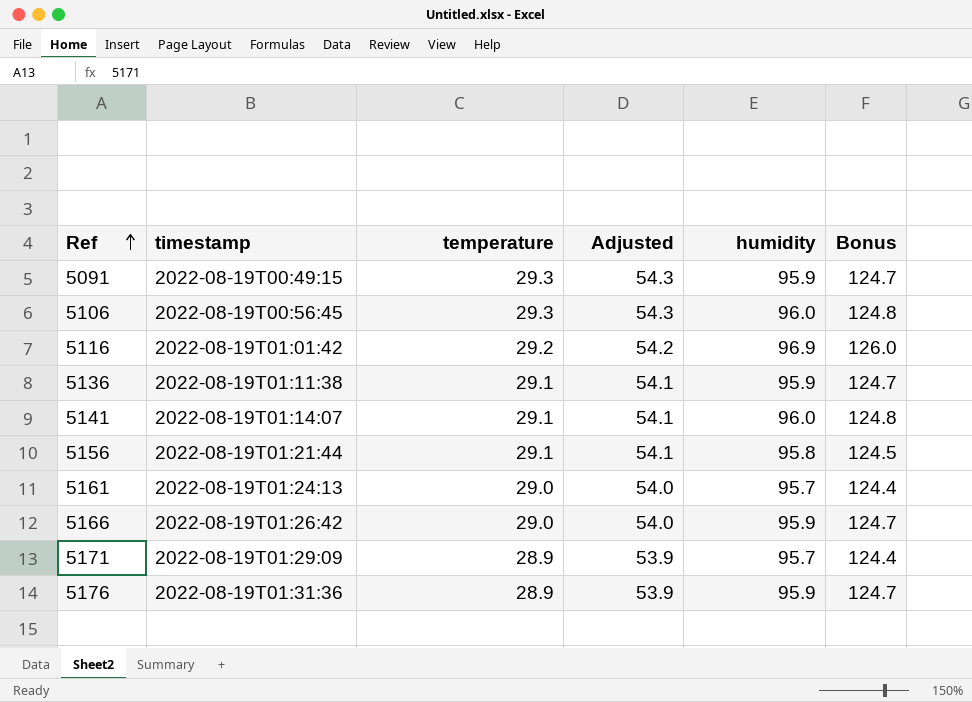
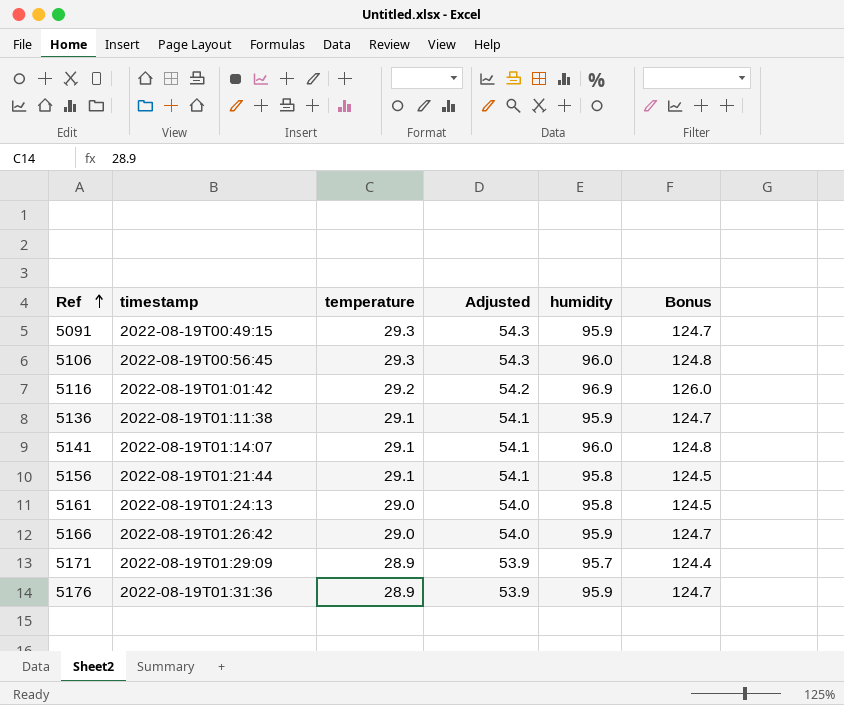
5161 | humidity: 95.7 -> 95.8
5161 | Bonus: 124.4 -> 124.5

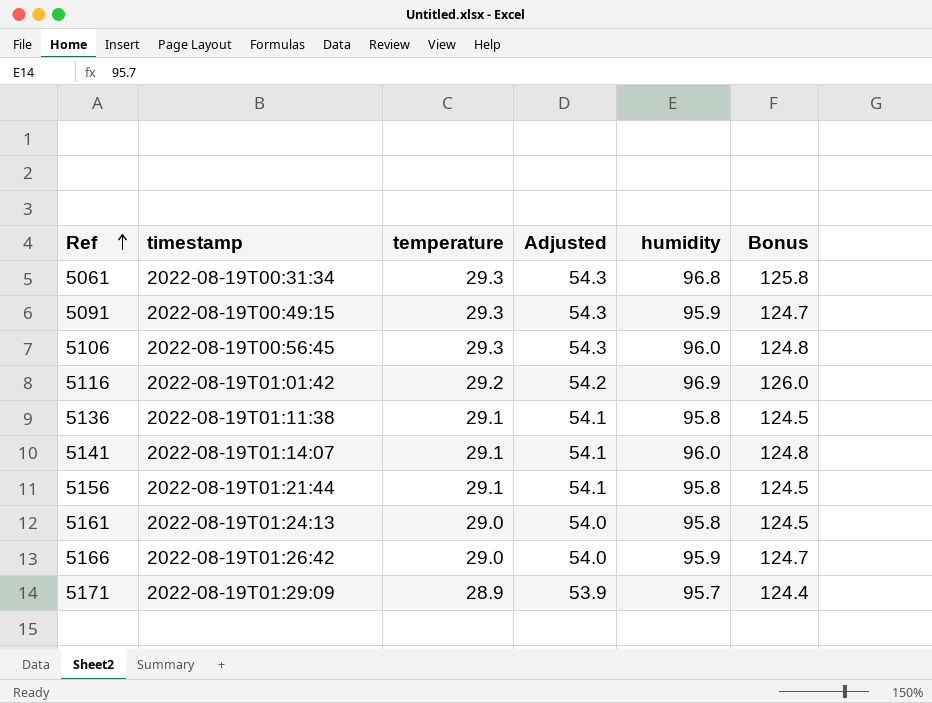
row 5176: 2022-08-19T01:31:36 | 28.9 | 53.9 | 95.9 | 124.7 -> none
row 5061: none -> 2022-08-19T00:31:34 | 29.3 | 54.3 | 96.8 | 125.8
5136 | humidity: 95.9 -> 95.8
5136 | Bonus: 124.7 -> 124.5

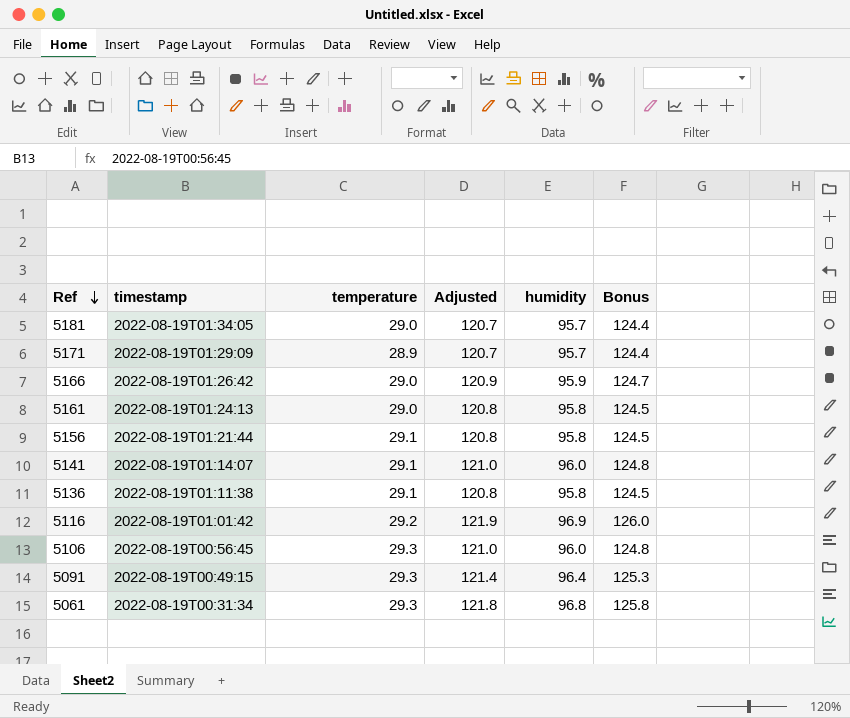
row order: Ref ascending -> Ref descending
column Adjusted | formula: [temperature] + 25 -> [humidity] + 25
row 5181: none -> 2022-08-19T01:34:05 | 29.0 | 120.7 | 95.7 | 124.4
5091 | humidity: 95.9 -> 96.4
5091 | Bonus: 124.7 -> 125.3

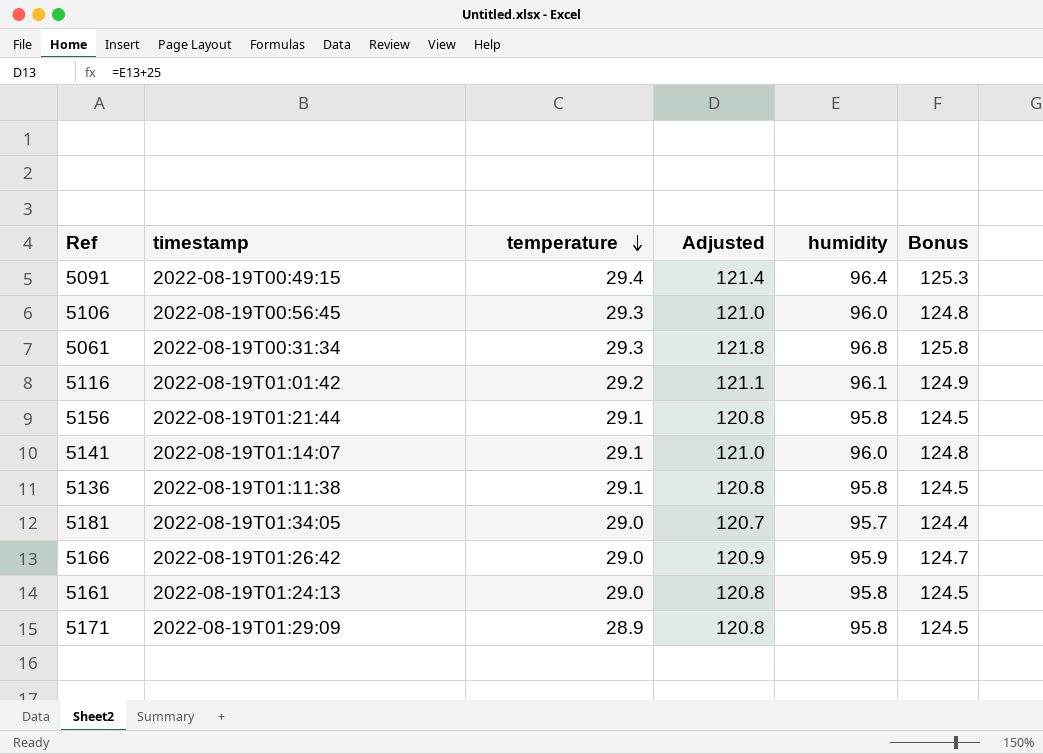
row order: Ref descending -> temperature descending
5091 | temperature: 29.3 -> 29.4
5116 | Adjusted: 121.9 -> 121.1
5116 | humidity: 96.9 -> 96.1
5116 | Bonus: 126.0 -> 124.9
5171 | Adjusted: 120.7 -> 120.8
5171 | humidity: 95.7 -> 95.8
5171 | Bonus: 124.4 -> 124.5

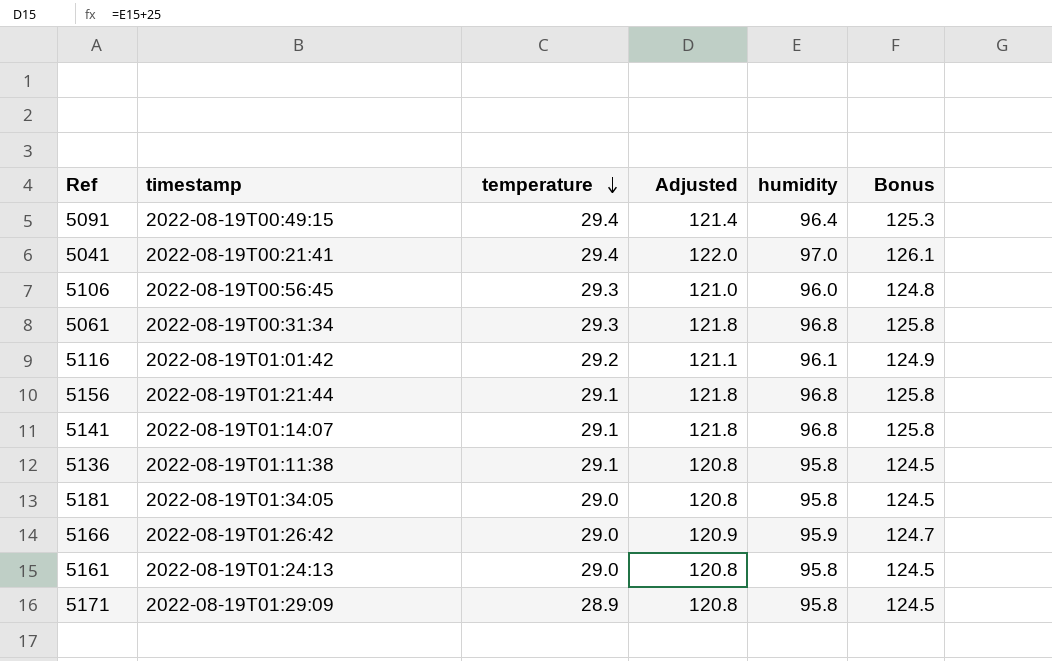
row 5041: none -> 2022-08-19T00:21:41 | 29.4 | 122.0 | 97.0 | 126.1
5156 | Adjusted: 120.8 -> 121.8
5156 | humidity: 95.8 -> 96.8
5156 | Bonus: 124.5 -> 125.8
5141 | Adjusted: 121.0 -> 121.8
5141 | humidity: 96.0 -> 96.8
5141 | Bonus: 124.8 -> 125.8
5181 | Adjusted: 120.7 -> 120.8
5181 | humidity: 95.7 -> 95.8
5181 | Bonus: 124.4 -> 124.5

